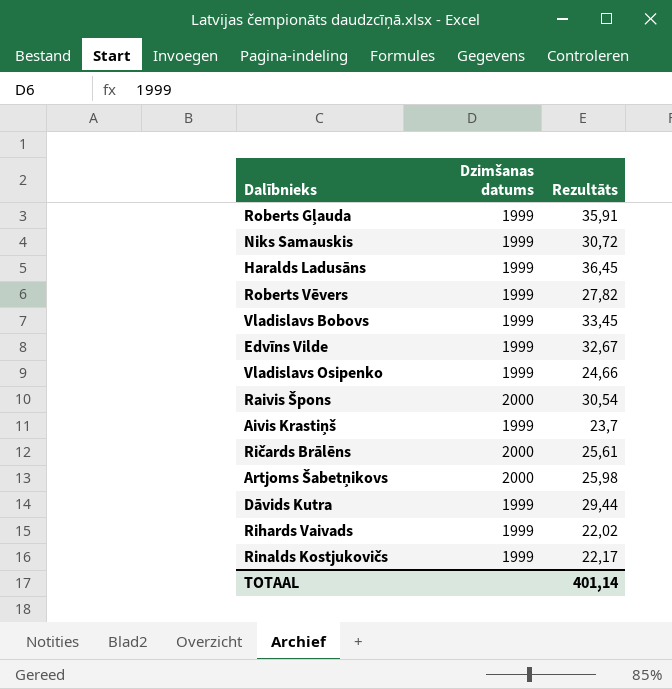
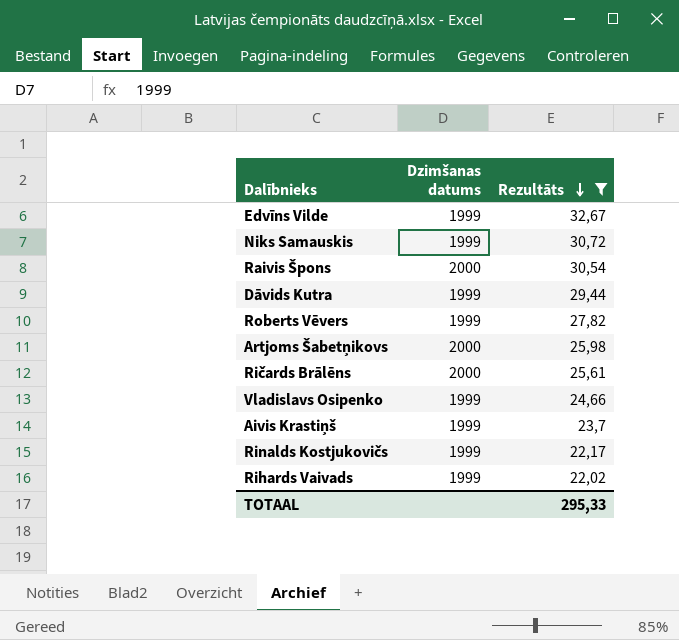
filter: none -> Rezultāts <= 32,67
row order: none -> Rezultāts descending
TOTAAL | Rezultāts: 401,14 -> 295,33

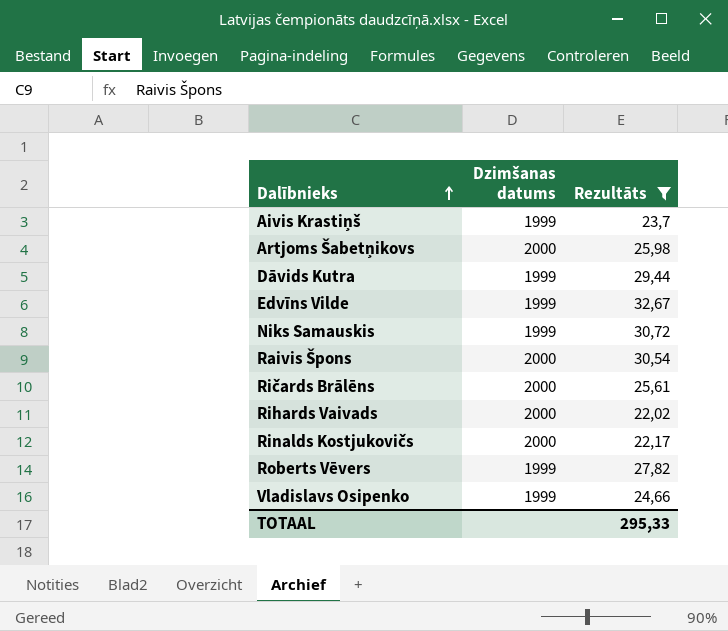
row order: Rezultāts descending -> Dalībnieks ascending
Rihards Vaivads | Dzimšanas datums: 1999 -> 2000
Rinalds Kostjukovičs | Dzimšanas datums: 1999 -> 2000

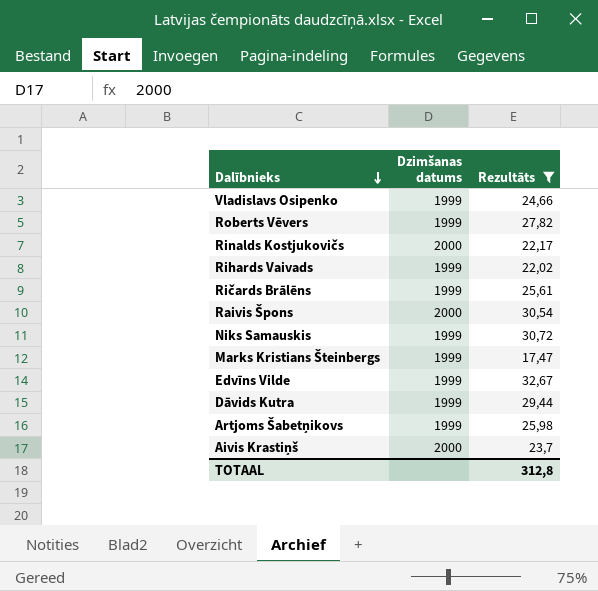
row order: Dalībnieks ascending -> Dalībnieks descending
Rihards Vaivads | Dzimšanas datums: 2000 -> 1999
Ričards Brālēns | Dzimšanas datums: 2000 -> 1999
row Marks Kristians Šteinbergs: none -> 1999 | 17,47
Artjoms Šabetņikovs | Dzimšanas datums: 2000 -> 1999
Aivis Krastiņš | Dzimšanas datums: 1999 -> 2000
TOTAAL | Rezultāts: 295,33 -> 312,8

